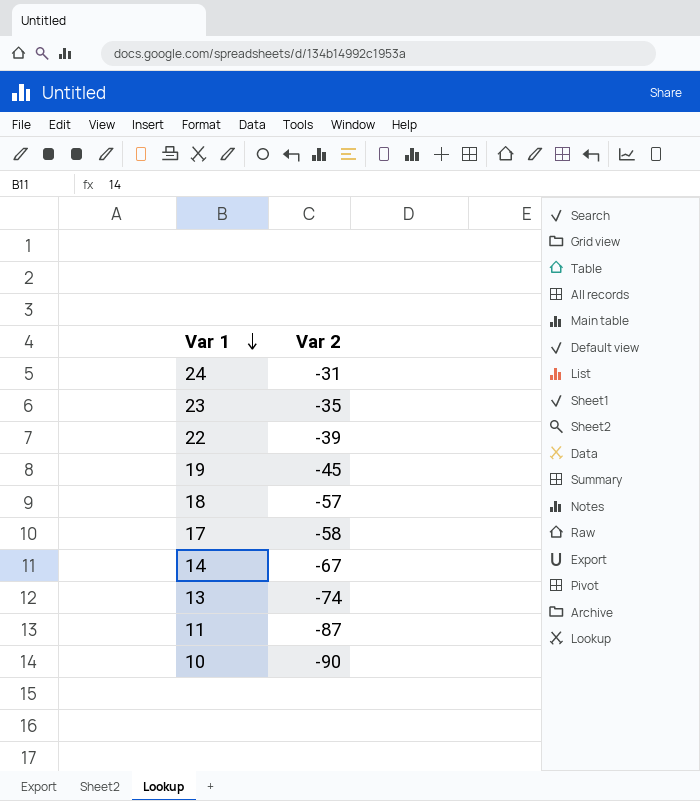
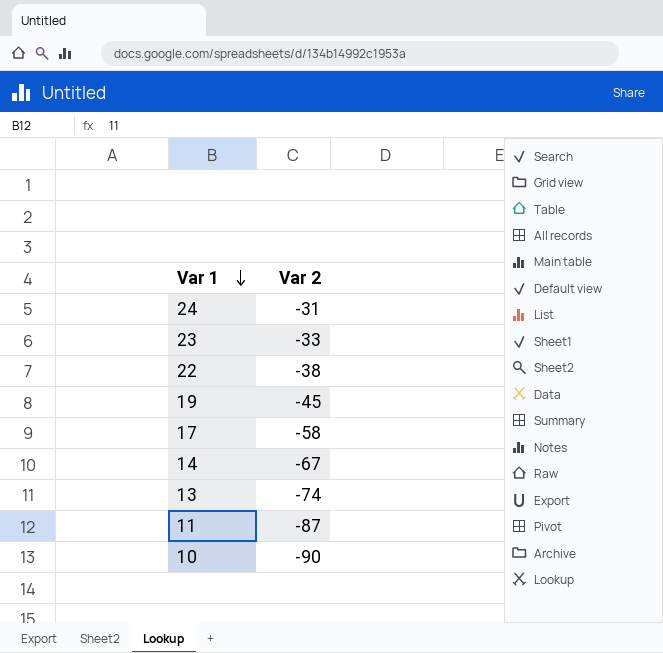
row 18: -57 -> none
23 | Var 2: -35 -> -33
22 | Var 2: -39 -> -38

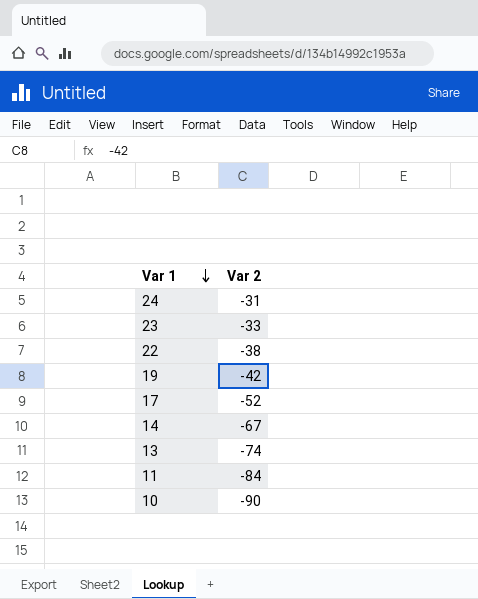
19 | Var 2: -45 -> -42
17 | Var 2: -58 -> -52
11 | Var 2: -87 -> -84

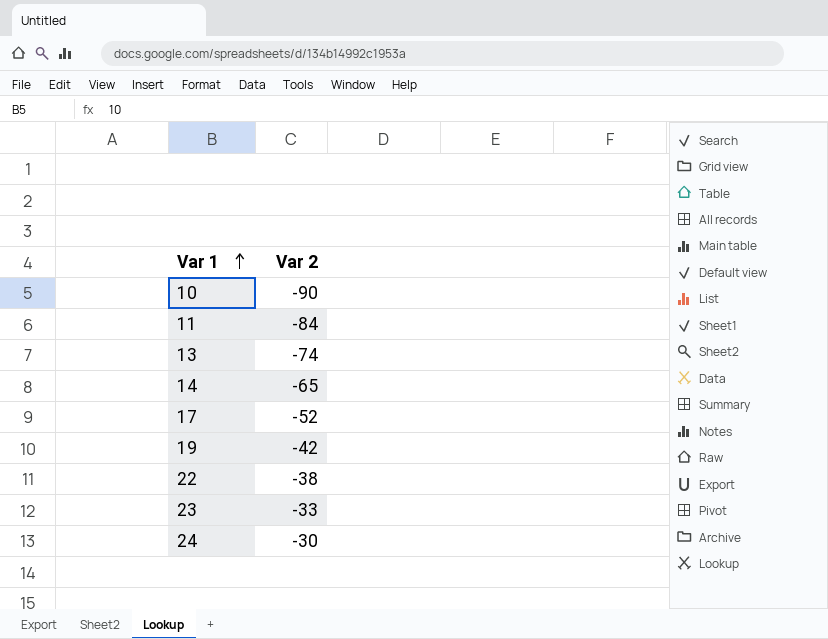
row order: Var 1 descending -> Var 1 ascending
14 | Var 2: -67 -> -65
24 | Var 2: -31 -> -30

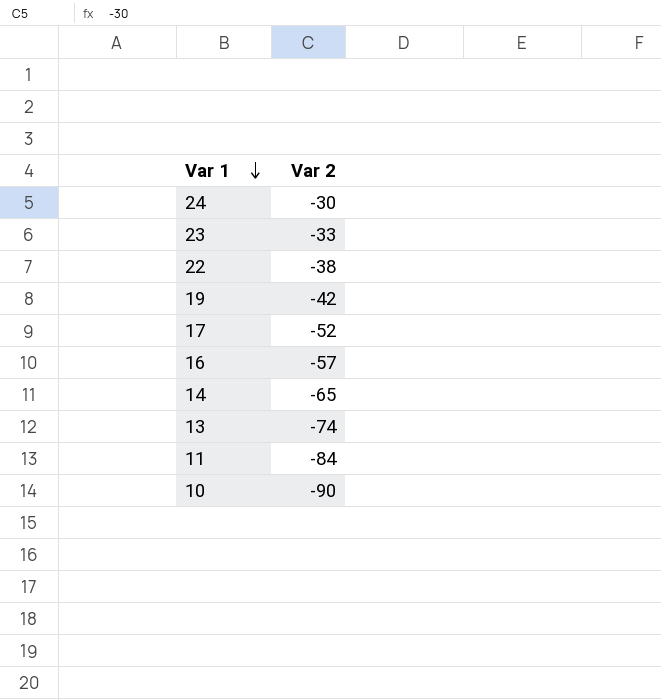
row order: Var 1 ascending -> Var 1 descending
row 16: none -> -57

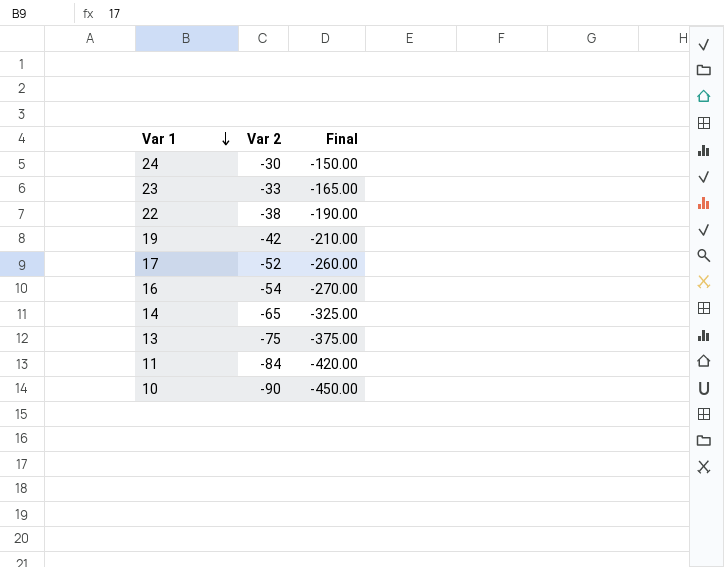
column Final | formula: none -> [Var 2] * 5
16 | Var 2: -57 -> -54
13 | Var 2: -74 -> -75

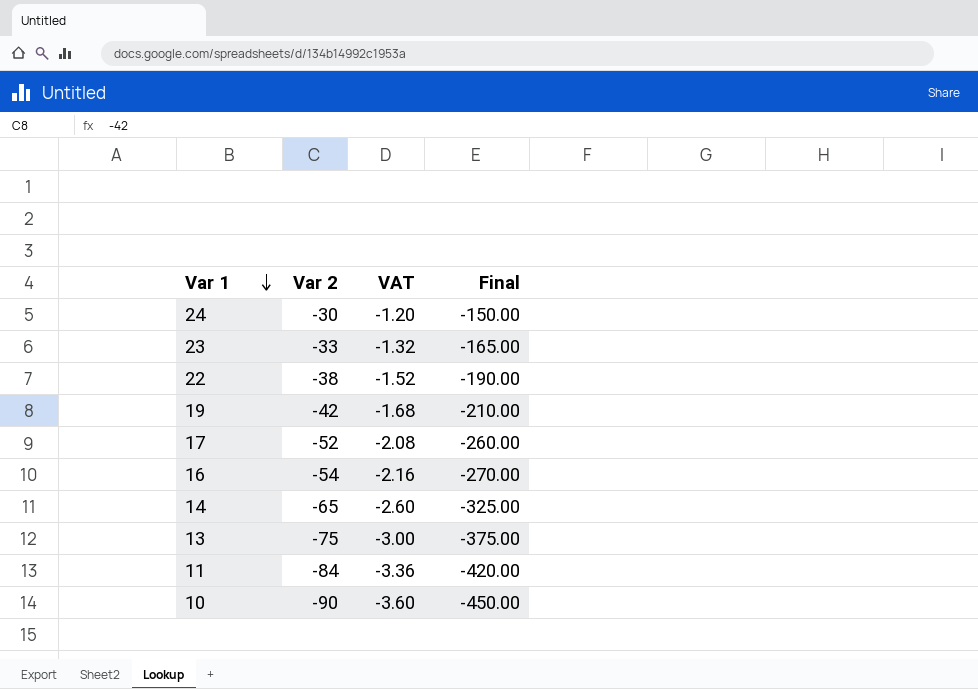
column VAT | formula: none -> [Var 2] * 0.04

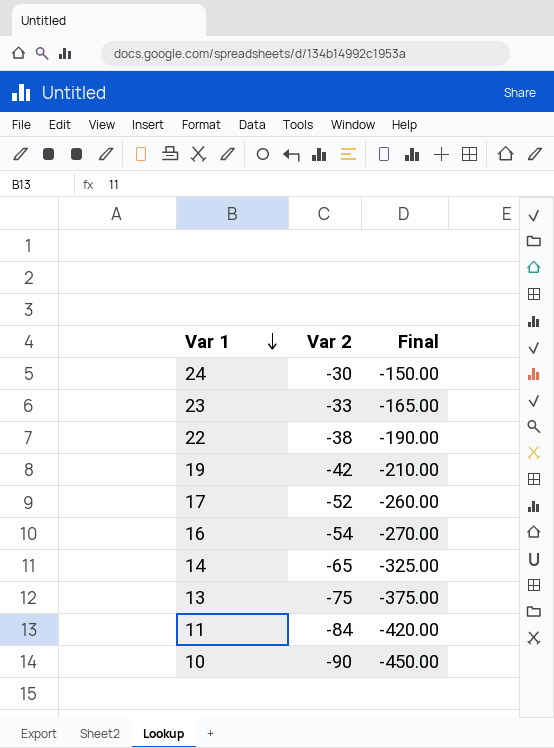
column VAT | formula: [Var 2] * 0.04 -> none

